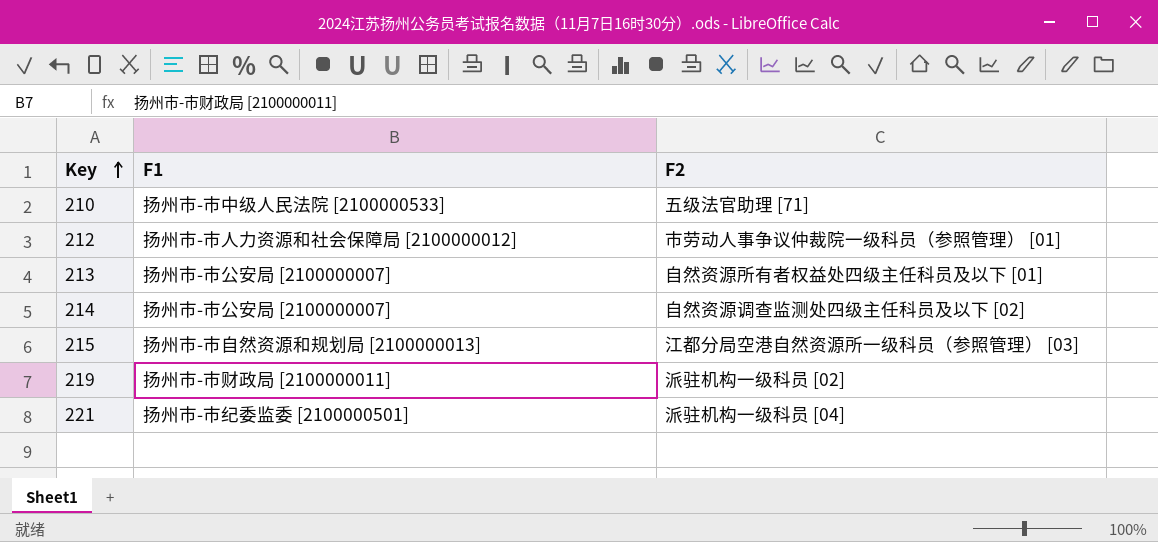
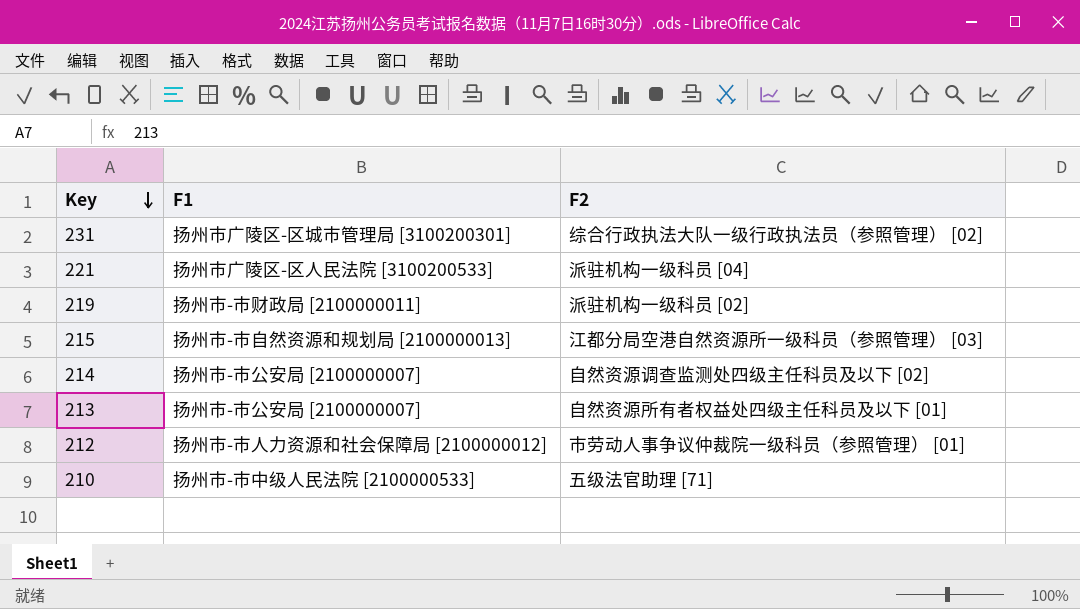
row order: Key ascending -> Key descending
row 231: none -> 扬州市广陵区-区城市管理局 [3100200301] | 综合行政执法大队一级行政执法员（参照管理） [02]
221 | F1: 扬州市-市纪委监委 [2100000501] -> 扬州市广陵区-区人民法院 [3100200533]

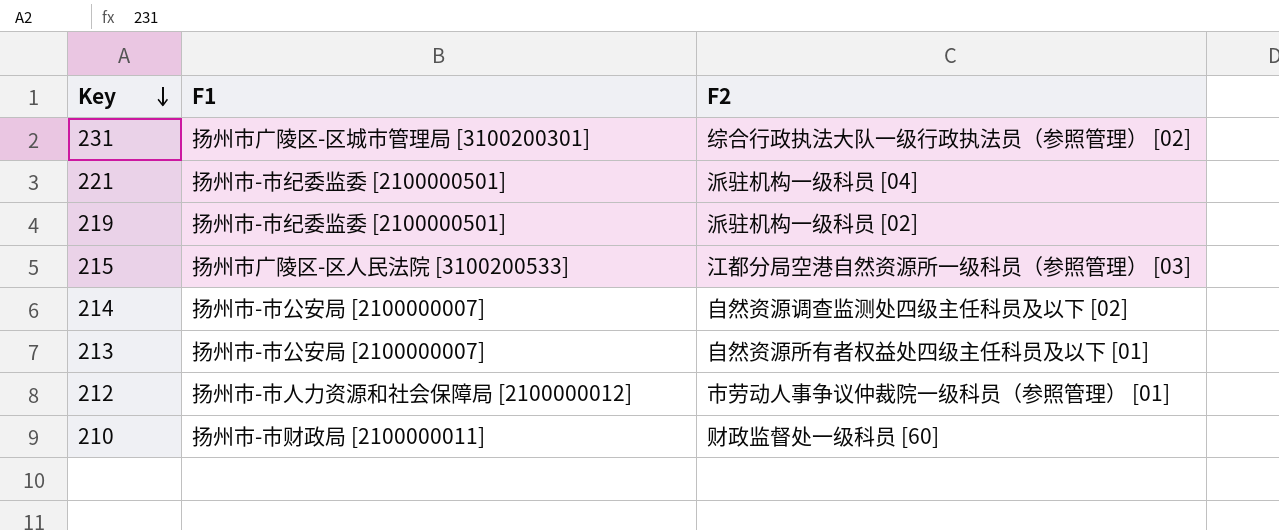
221 | F1: 扬州市广陵区-区人民法院 [3100200533] -> 扬州市-市纪委监委 [2100000501]
219 | F1: 扬州市-市财政局 [2100000011] -> 扬州市-市纪委监委 [2100000501]
215 | F1: 扬州市-市自然资源和规划局 [2100000013] -> 扬州市广陵区-区人民法院 [3100200533]
210 | F1: 扬州市-市中级人民法院 [2100000533] -> 扬州市-市财政局 [2100000011]
210 | F2: 五级法官助理 [71] -> 财政监督处一级科员 [60]

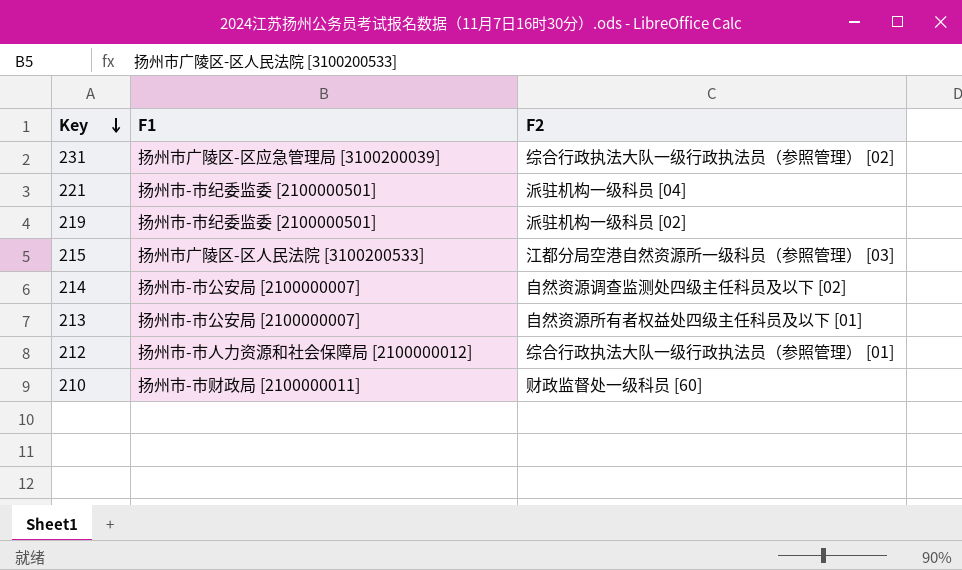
231 | F1: 扬州市广陵区-区城市管理局 [3100200301] -> 扬州市广陵区-区应急管理局 [3100200039]
212 | F2: 市劳动人事争议仲裁院一级科员（参照管理） [01] -> 综合行政执法大队一级行政执法员（参照管理） [01]

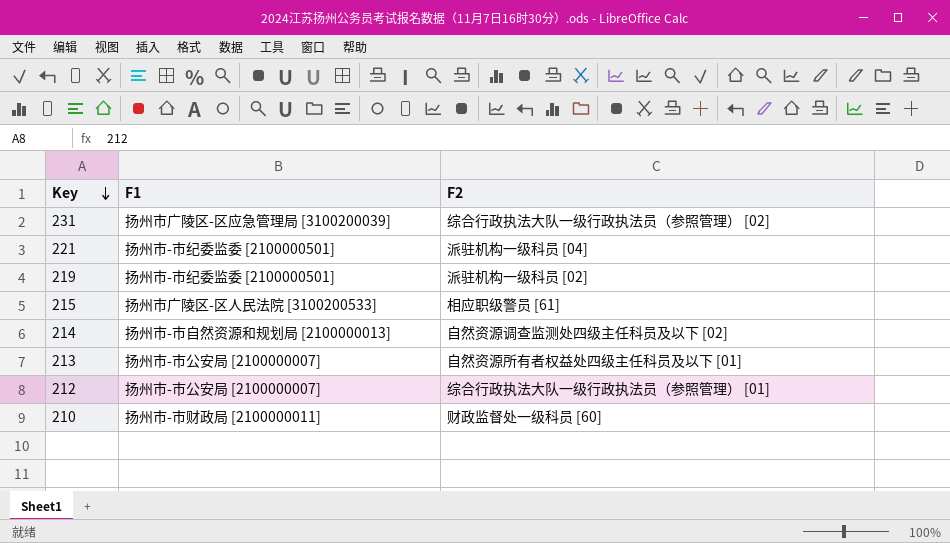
215 | F2: 江都分局空港自然资源所一级科员（参照管理） [03] -> 相应职级警员 [61]
214 | F1: 扬州市-市公安局 [2100000007] -> 扬州市-市自然资源和规划局 [2100000013]
212 | F1: 扬州市-市人力资源和社会保障局 [2100000012] -> 扬州市-市公安局 [2100000007]

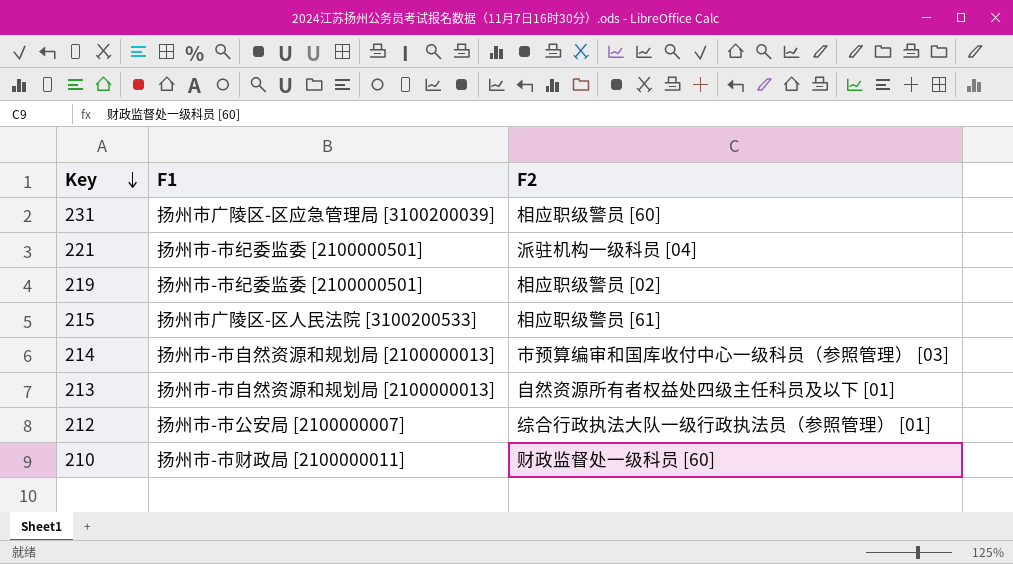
231 | F2: 综合行政执法大队一级行政执法员（参照管理） [02] -> 相应职级警员 [60]
219 | F2: 派驻机构一级科员 [02] -> 相应职级警员 [02]
214 | F2: 自然资源调查监测处四级主任科员及以下 [02] -> 市预算编审和国库收付中心一级科员（参照管理） [03]
213 | F1: 扬州市-市公安局 [2100000007] -> 扬州市-市自然资源和规划局 [2100000013]

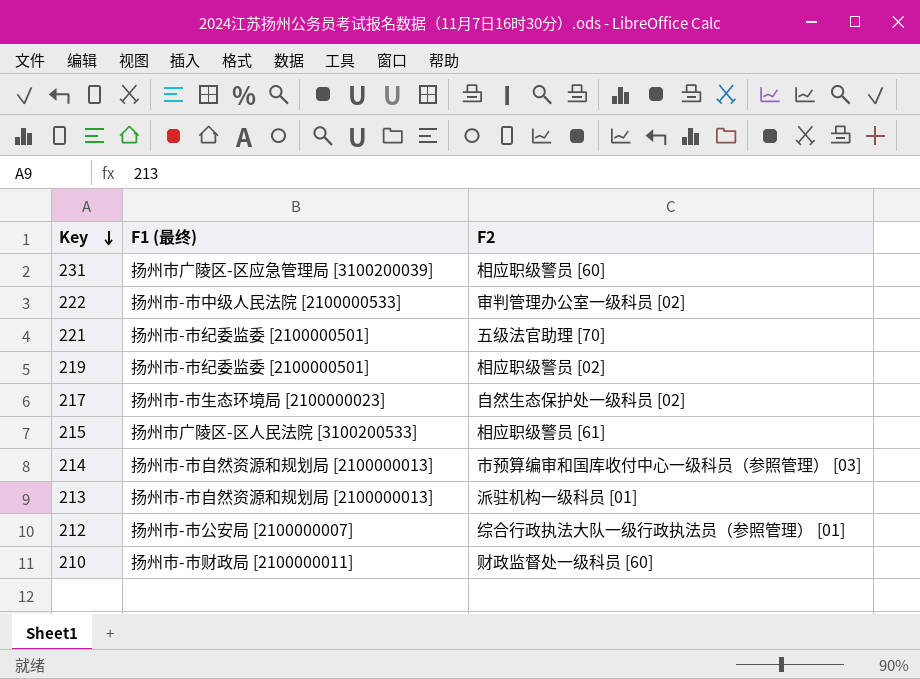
column name: F1 -> F1 (最终)
row 222: none -> 扬州市-市中级人民法院 [2100000533] | 审判管理办公室一级科员 [02]
221 | F2: 派驻机构一级科员 [04] -> 五级法官助理 [70]
row 217: none -> 扬州市-市生态环境局 [2100000023] | 自然生态保护处一级科员 [02]
213 | F2: 自然资源所有者权益处四级主任科员及以下 [01] -> 派驻机构一级科员 [01]

